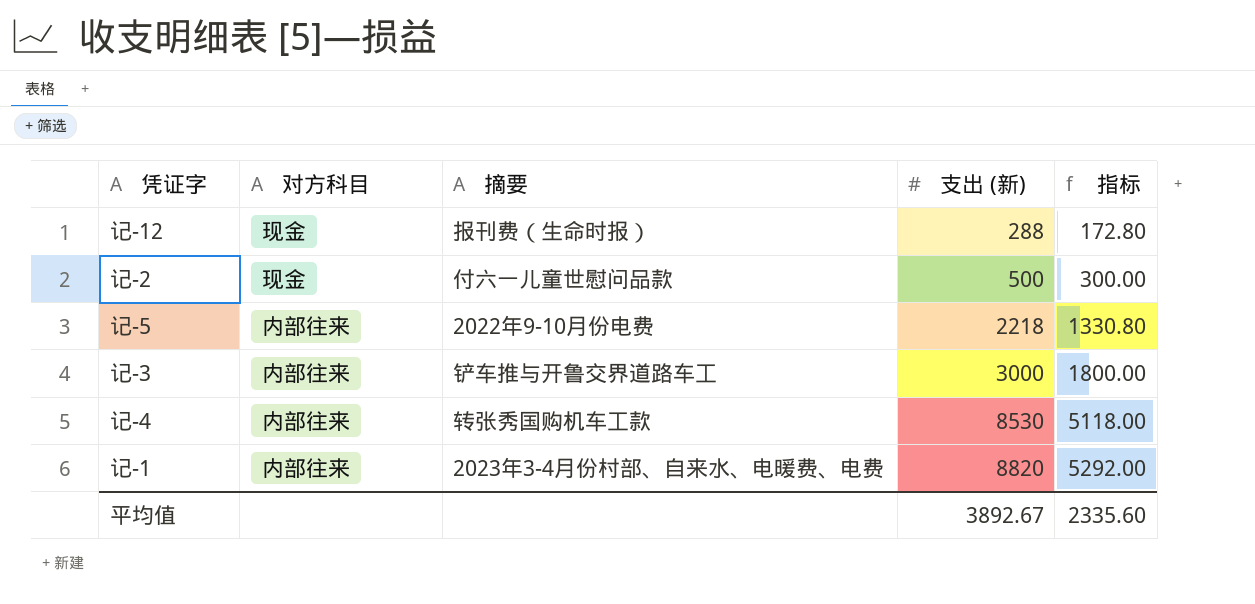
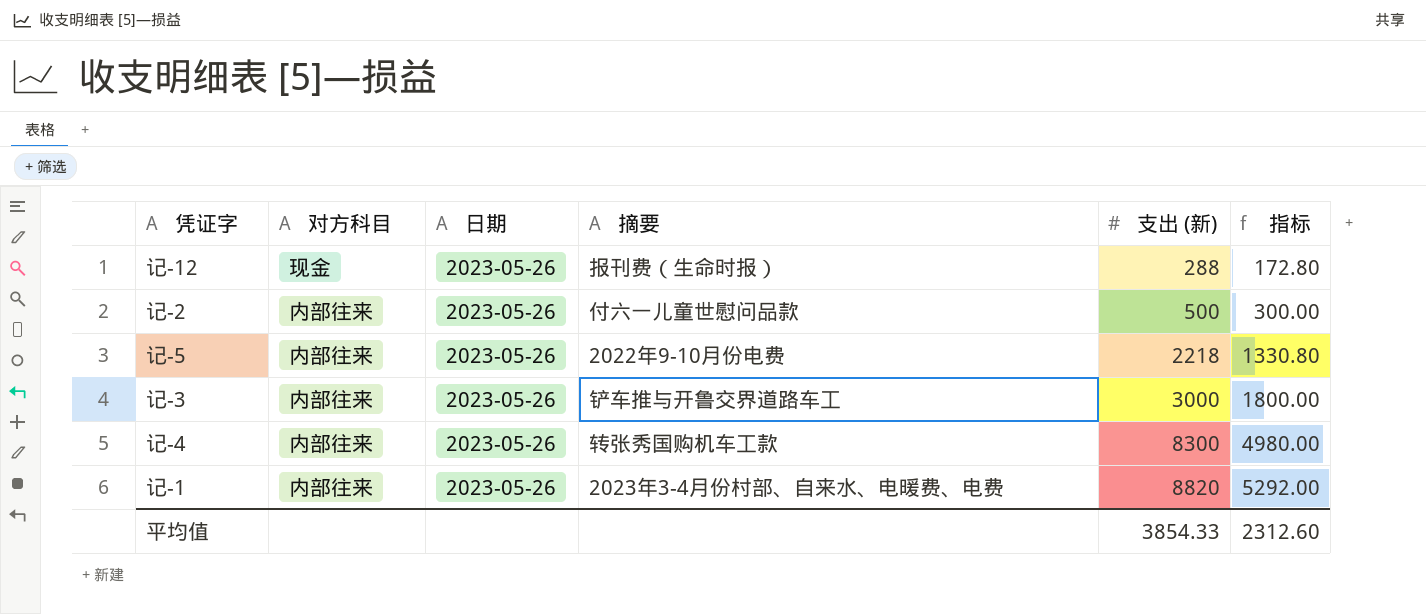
column 日期 | position: none -> 3
记-2 | 对方科目: 现金 -> 内部往来
记-4 | 支出 (新): 8530 -> 8300
记-4 | 指标: 5118.00 -> 4980.00
平均值 | 支出 (新): 3892.67 -> 3854.33
平均值 | 指标: 2335.60 -> 2312.60

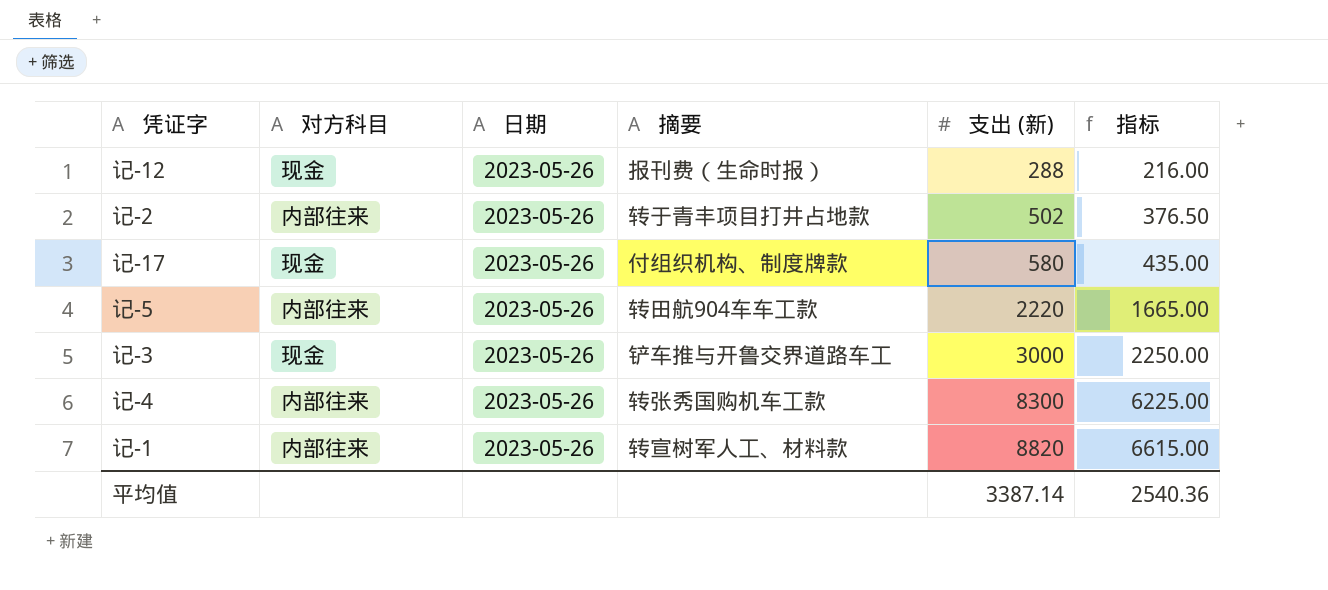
column 指标 | formula: [支出 (新)] * 0.6 -> [支出 (新)] * 0.75
记-2 | 摘要: 付六一儿童世慰问品款 -> 转于青丰项目打井占地款
记-2 | 支出 (新): 500 -> 502
row 记-17: none -> 现金 | 2023-05-26 | 付组织机构、制度牌款 | 580 | 435.00
记-5 | 摘要: 2022年9-10月份电费 -> 转田航904车车工款
记-5 | 支出 (新): 2218 -> 2220
记-3 | 对方科目: 内部往来 -> 现金
记-1 | 摘要: 2023年3-4月份村部、自来水、电暖费、电费 -> 转宣树军人工、材料款
平均值 | 支出 (新): 3854.33 -> 3387.14
平均值 | 指标: 2312.60 -> 2540.36

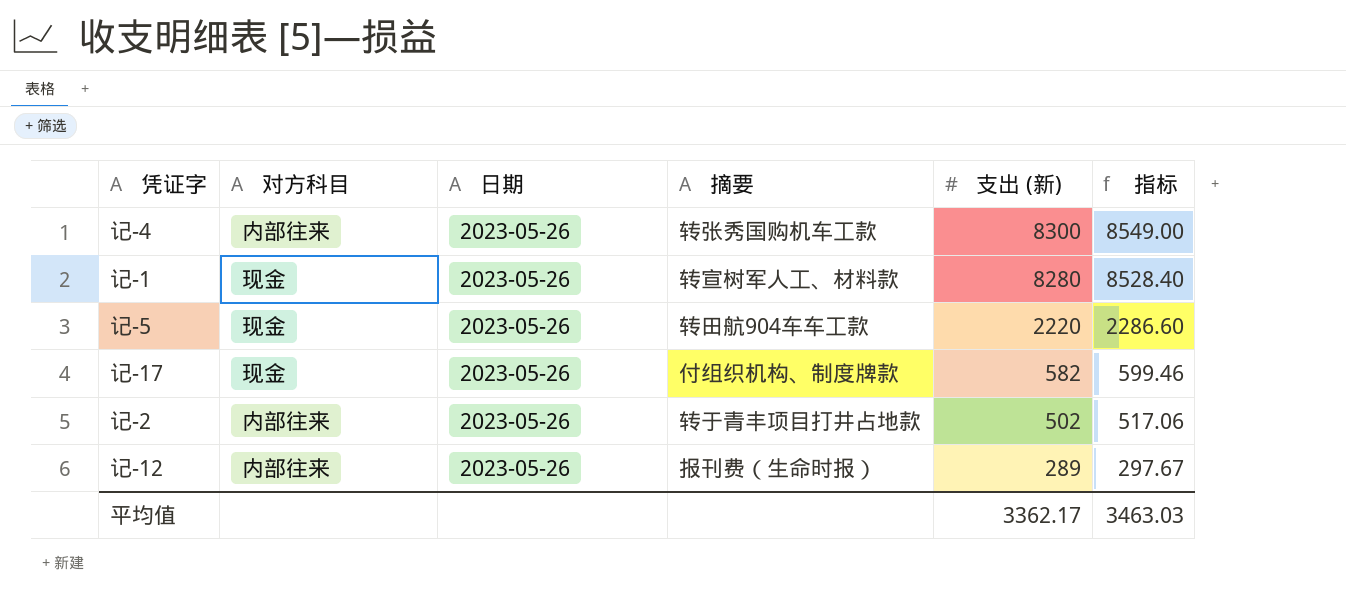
row order: 支出 (新) ascending -> 支出 (新) descending
column 指标 | formula: [支出 (新)] * 0.75 -> [支出 (新)] * 1.03
row 记-3: 现金 | 2023-05-26 | 铲车推与开鲁交界道路车工 | 3000 | 2250.00 -> none
记-1 | 对方科目: 内部往来 -> 现金
记-1 | 支出 (新): 8820 -> 8280
记-5 | 对方科目: 内部往来 -> 现金
记-17 | 支出 (新): 580 -> 582
记-12 | 对方科目: 现金 -> 内部往来
记-12 | 支出 (新): 288 -> 289
平均值 | 支出 (新): 3387.14 -> 3362.17
平均值 | 指标: 2540.36 -> 3463.03

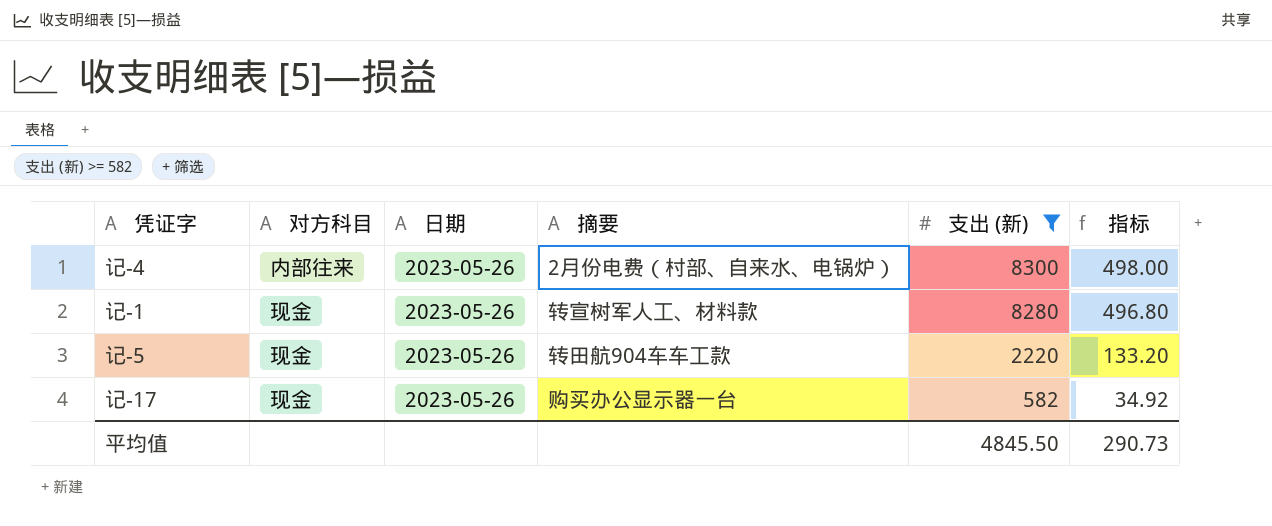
filter: none -> 支出 (新) >= 582
column 指标 | formula: [支出 (新)] * 1.03 -> [支出 (新)] * 0.06
记-4 | 摘要: 转张秀国购机车工款 -> 2月份电费（村部、自来水、电锅炉）
记-17 | 摘要: 付组织机构、制度牌款 -> 购买办公显示器一台
平均值 | 支出 (新): 3362.17 -> 4845.50
平均值 | 指标: 3463.03 -> 290.73

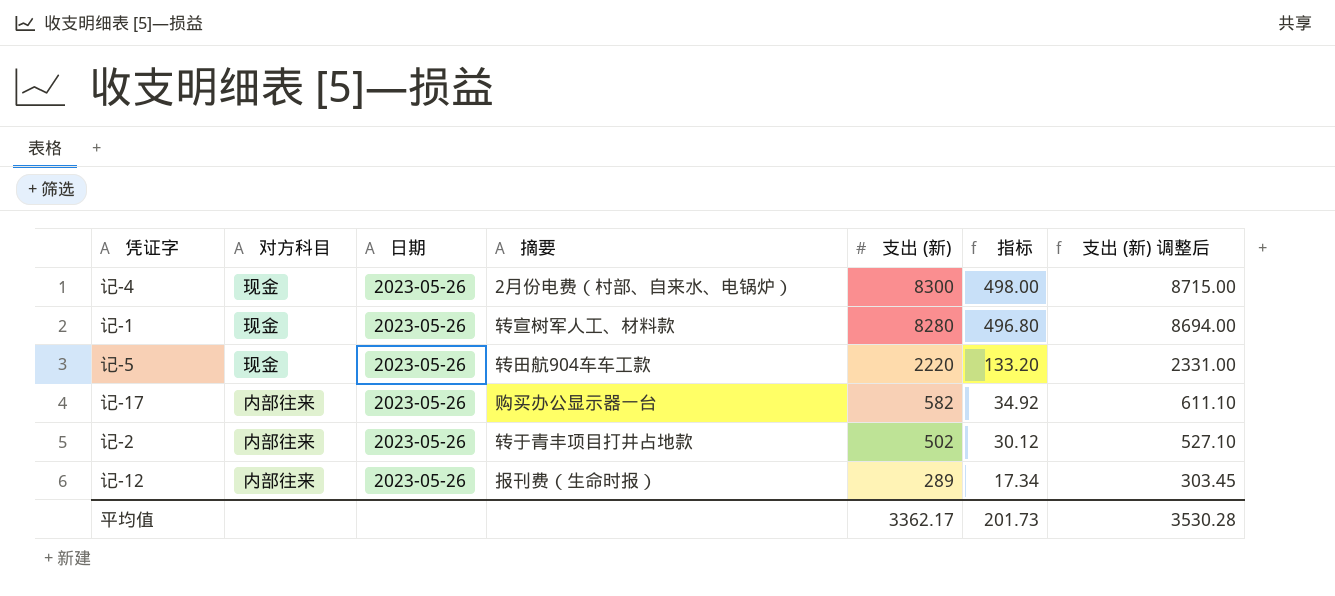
filter: 支出 (新) >= 582 -> none
column 支出 (新) 调整后 | formula: none -> [支出 (新)] * 1.05
记-4 | 对方科目: 内部往来 -> 现金
记-17 | 对方科目: 现金 -> 内部往来
平均值 | 支出 (新): 4845.50 -> 3362.17
平均值 | 指标: 290.73 -> 201.73

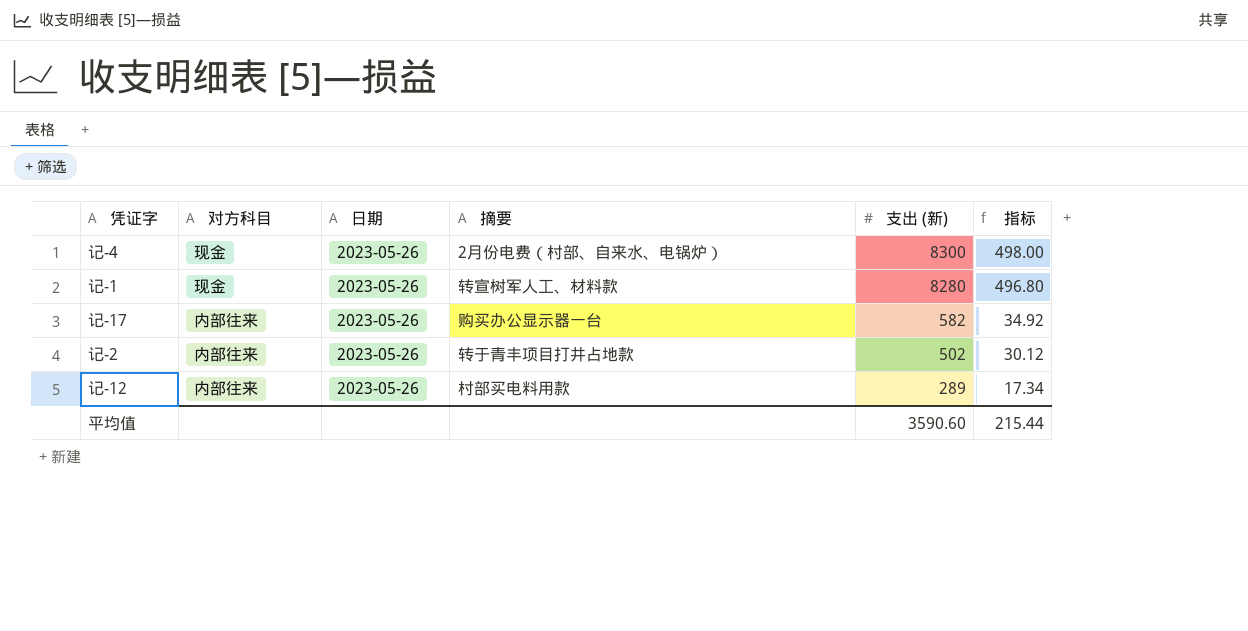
column 支出 (新) 调整后 | formula: [支出 (新)] * 1.05 -> none
row 记-5: 现金 | 2023-05-26 | 转田航904车车工款 | 2220 | 133.20 | 2331.00 -> none
记-12 | 摘要: 报刊费（生命时报） -> 村部买电料用款
平均值 | 支出 (新): 3362.17 -> 3590.60
平均值 | 指标: 201.73 -> 215.44

